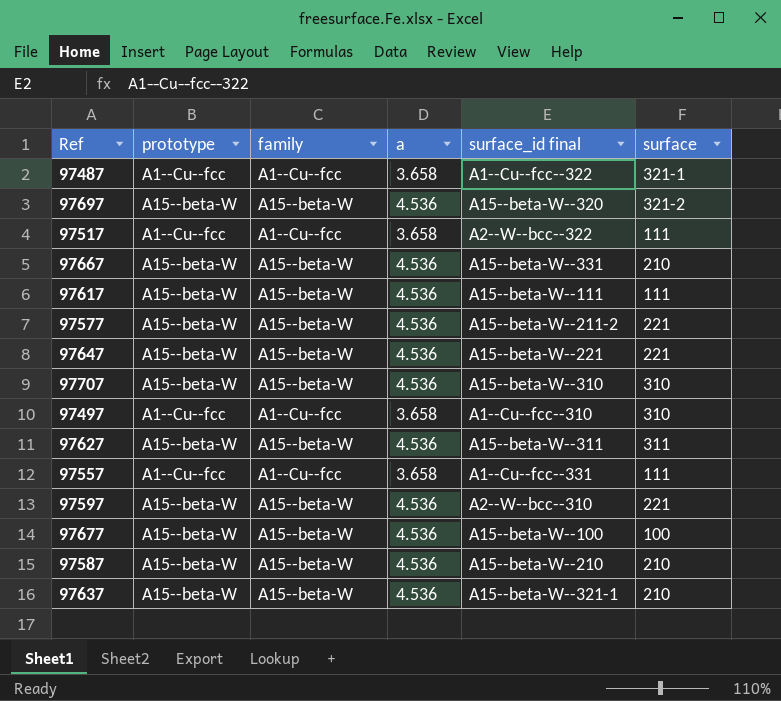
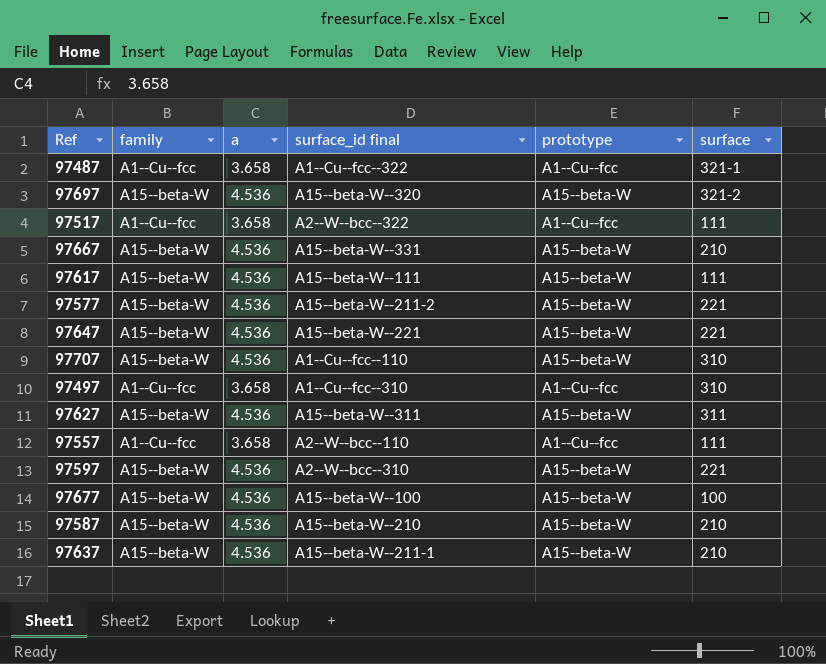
column prototype | position: 2 -> 5
97707 | surface_id final: A15--beta-W--310 -> A1--Cu--fcc--110
97557 | surface_id final: A1--Cu--fcc--331 -> A2--W--bcc--110
97637 | surface_id final: A15--beta-W--321-1 -> A15--beta-W--211-1

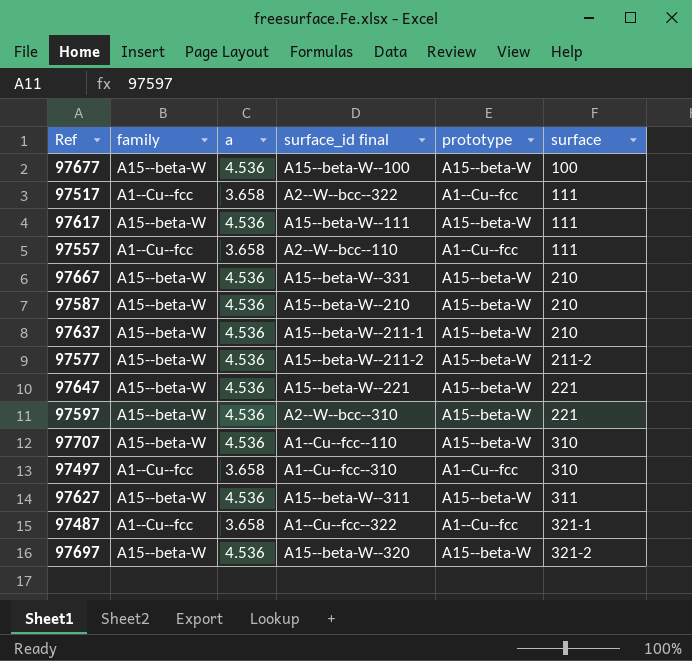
row order: none -> surface ascending
97577 | surface: 221 -> 211-2

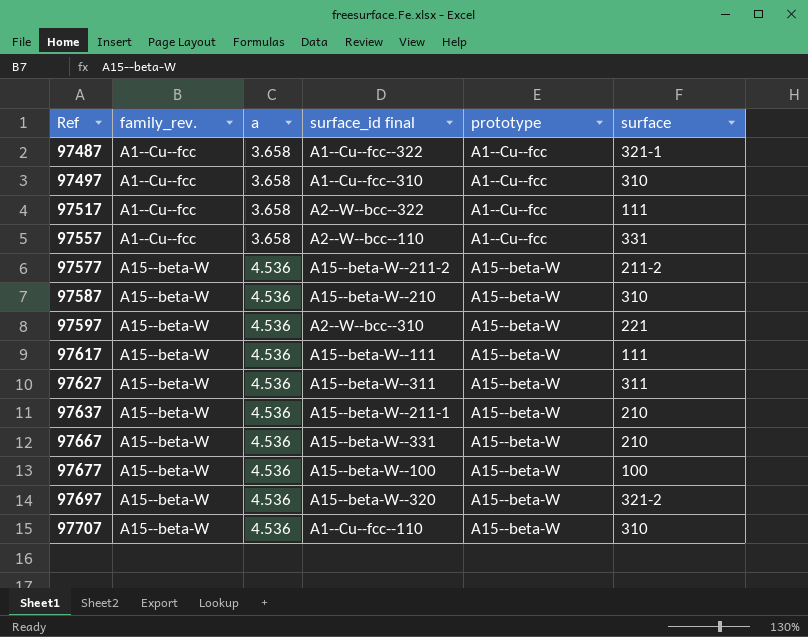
row order: surface ascending -> Ref ascending
column name: family -> family_rev.
row 97647: A15--beta-W | 4.536 | A15--beta-W--221 | A15--beta-W | 221 -> none
97557 | surface: 111 -> 331
97587 | surface: 210 -> 310

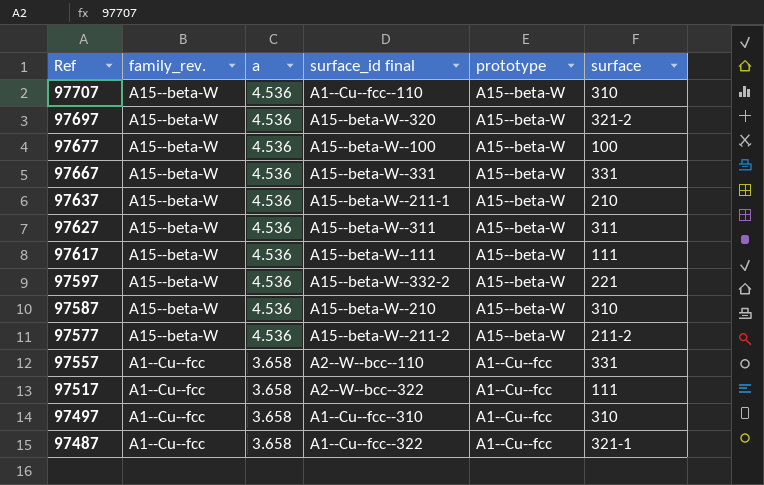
row order: Ref ascending -> Ref descending
97667 | surface: 210 -> 331
97597 | surface_id final: A2--W--bcc--310 -> A15--beta-W--332-2

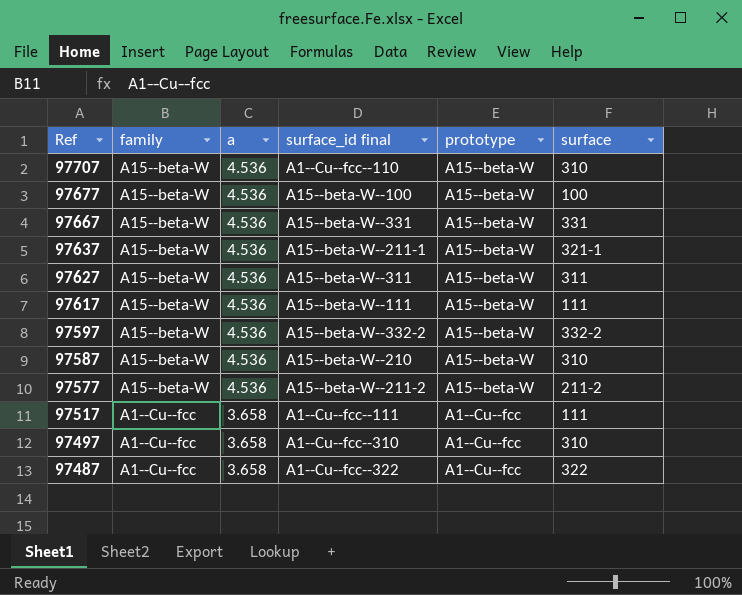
column name: family_rev. -> family
row 97697: A15--beta-W | 4.536 | A15--beta-W--320 | A15--beta-W | 321-2 -> none
row 97557: A1--Cu--fcc | 3.658 | A2--W--bcc--110 | A1--Cu--fcc | 331 -> none
97637 | surface: 210 -> 321-1
97597 | surface: 221 -> 332-2
97517 | surface_id final: A2--W--bcc--322 -> A1--Cu--fcc--111
97487 | surface: 321-1 -> 322

